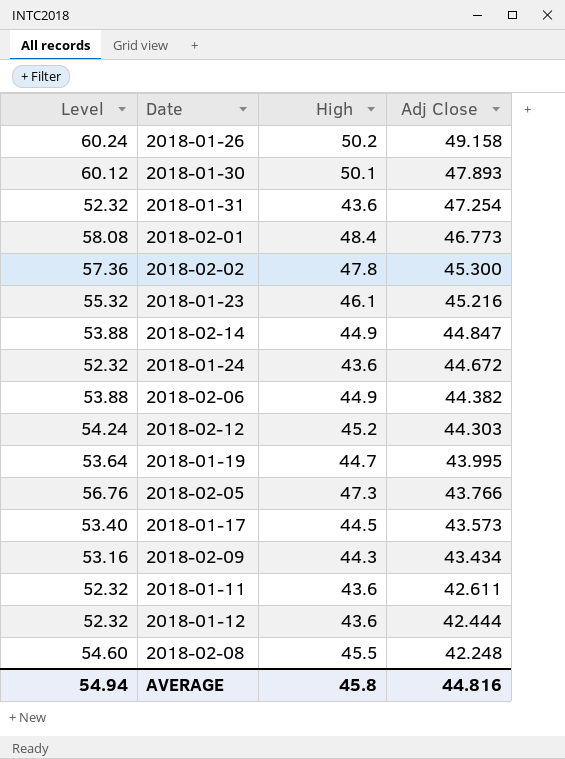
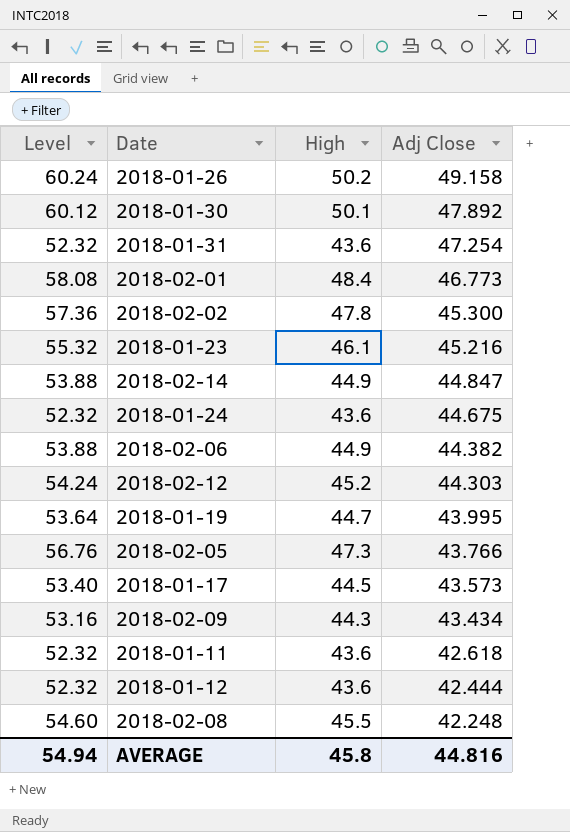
2018-01-30 | Adj Close: 47.893 -> 47.892
2018-01-24 | Adj Close: 44.672 -> 44.675
2018-01-11 | Adj Close: 42.611 -> 42.618

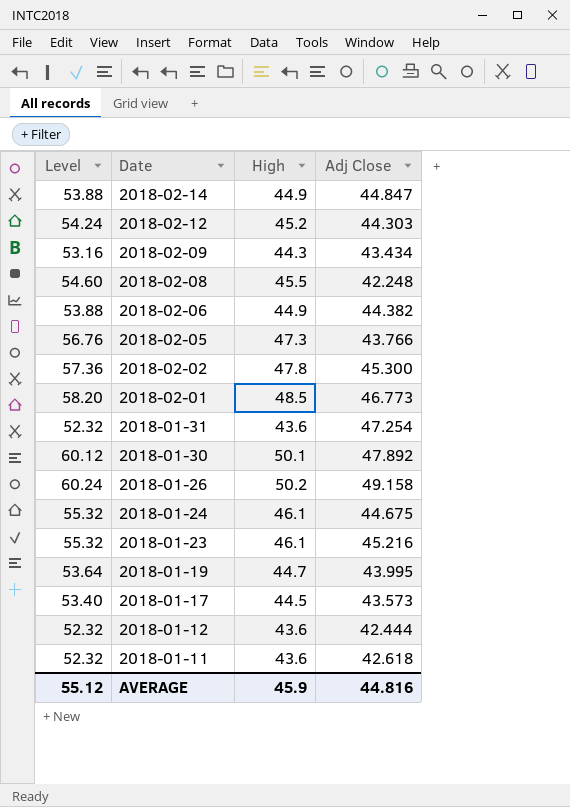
row order: Adj Close descending -> Date descending
2018-02-01 | Level: 58.08 -> 58.20
2018-02-01 | High: 48.4 -> 48.5
2018-01-24 | Level: 52.32 -> 55.32
2018-01-24 | High: 43.6 -> 46.1
AVERAGE | Level: 54.94 -> 55.12
AVERAGE | High: 45.8 -> 45.9

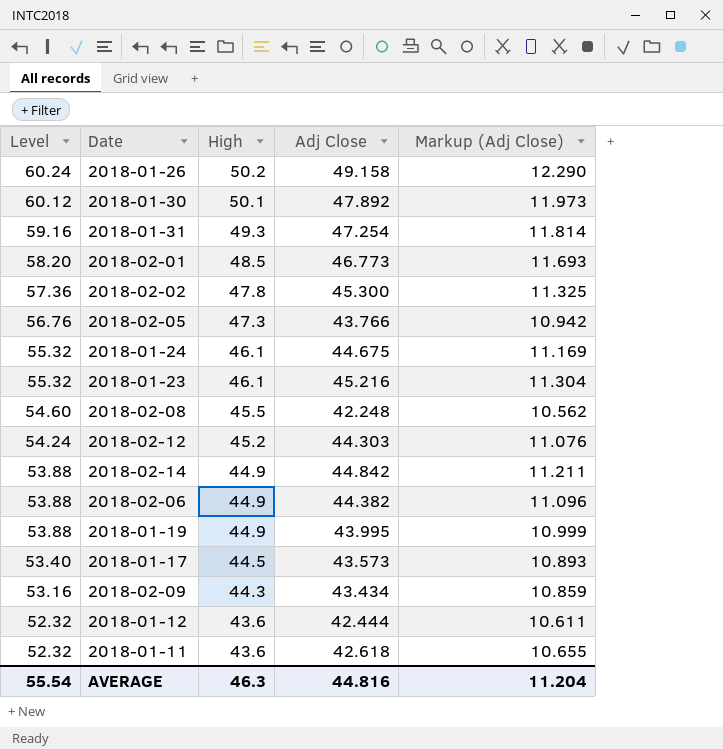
row order: Date descending -> Level descending
column Markup (Adj Close) | formula: none -> [Adj Close] * 0.25
2018-01-31 | Level: 52.32 -> 59.16
2018-01-31 | High: 43.6 -> 49.3
2018-02-14 | Adj Close: 44.847 -> 44.842
2018-01-19 | Level: 53.64 -> 53.88
2018-01-19 | High: 44.7 -> 44.9
AVERAGE | Level: 55.12 -> 55.54
AVERAGE | High: 45.9 -> 46.3

